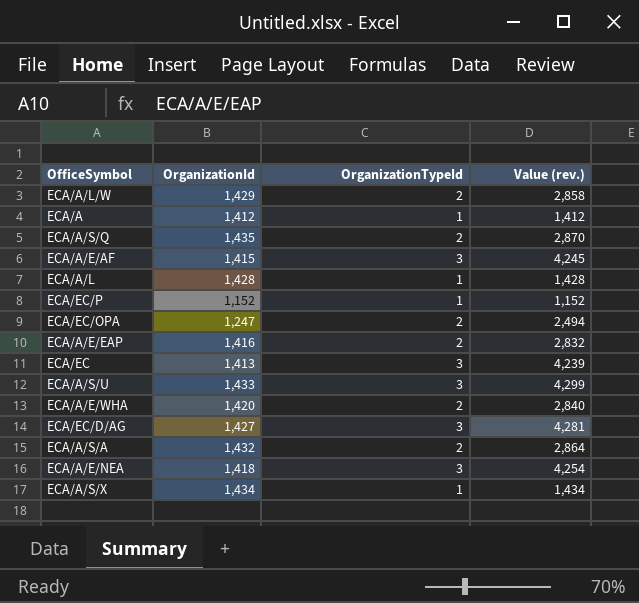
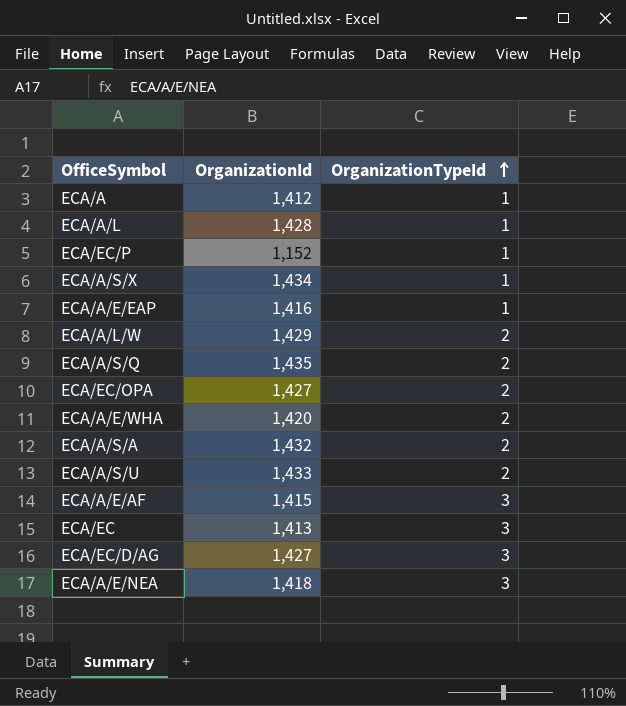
row order: none -> OrganizationTypeId ascending
column Value (rev.) | formula: [OrganizationId] * [OrganizationTypeId] -> none
ECA/A/E/EAP | OrganizationTypeId: 2 -> 1
ECA/EC/OPA | OrganizationId: 1,247 -> 1,427
ECA/A/S/U | OrganizationTypeId: 3 -> 2

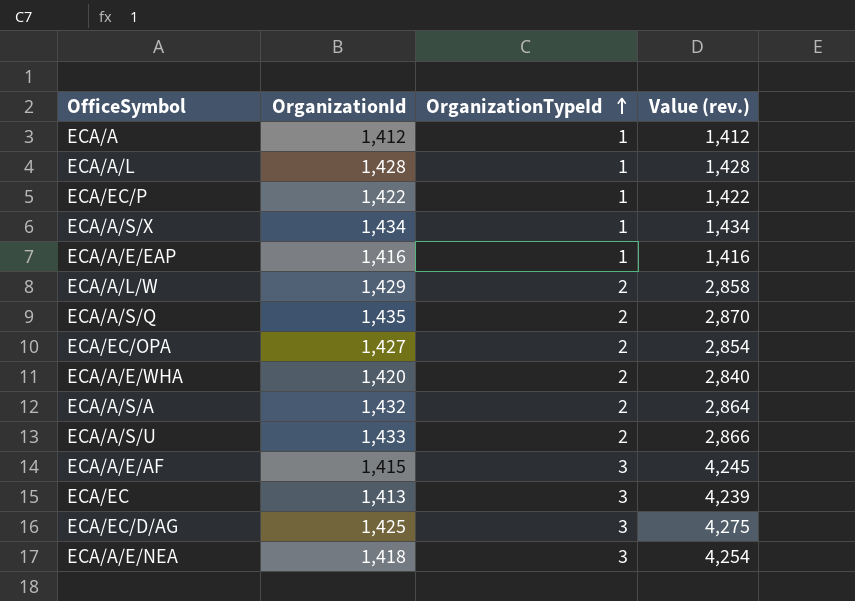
column Value (rev.) | formula: none -> [OrganizationId] * [OrganizationTypeId]
ECA/EC/P | OrganizationId: 1,152 -> 1,422
ECA/EC/D/AG | OrganizationId: 1,427 -> 1,425

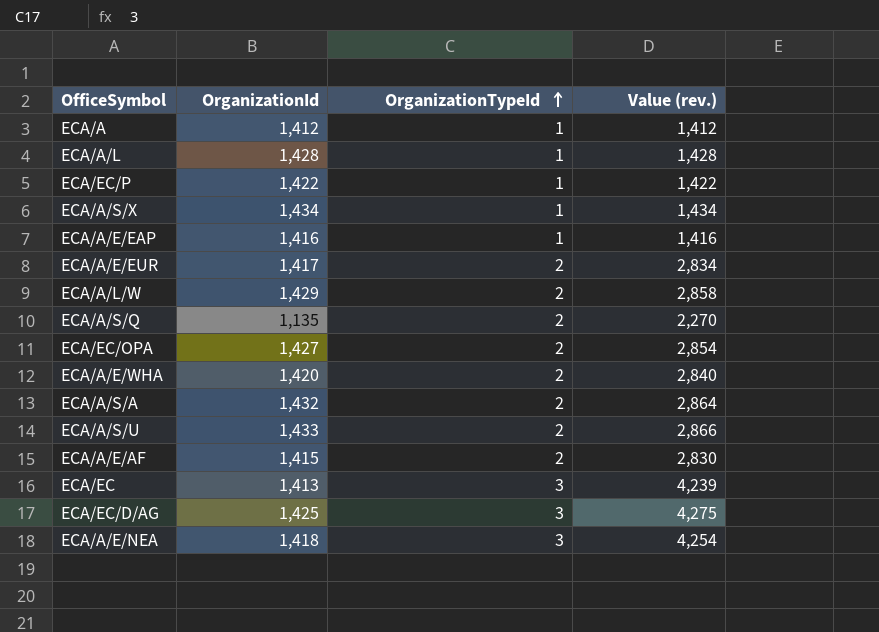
row ECA/A/E/EUR: none -> 1,417 | 2 | 2,834
ECA/A/S/Q | OrganizationId: 1,435 -> 1,135
ECA/A/S/Q | Value (rev.): 2,870 -> 2,270
ECA/A/E/AF | OrganizationTypeId: 3 -> 2
ECA/A/E/AF | Value (rev.): 4,245 -> 2,830

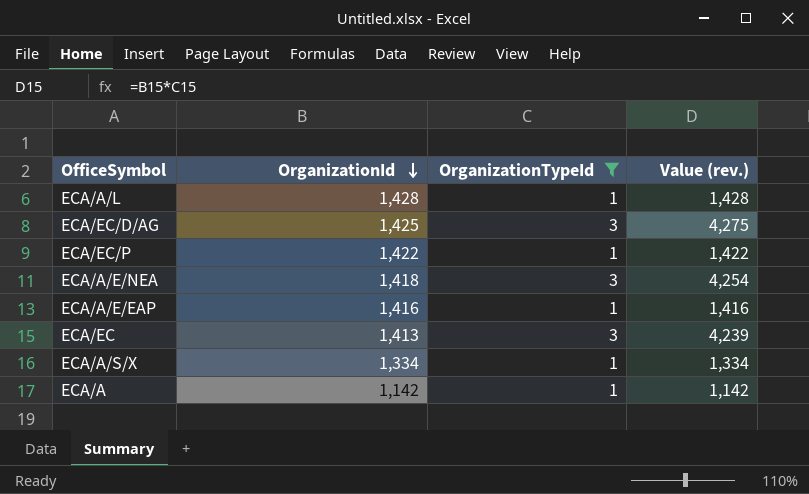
filter: none -> OrganizationTypeId != 2
row order: OrganizationTypeId ascending -> OrganizationId descending
ECA/A/S/X | OrganizationId: 1,434 -> 1,334
ECA/A/S/X | Value (rev.): 1,434 -> 1,334
ECA/A | OrganizationId: 1,412 -> 1,142
ECA/A | Value (rev.): 1,412 -> 1,142

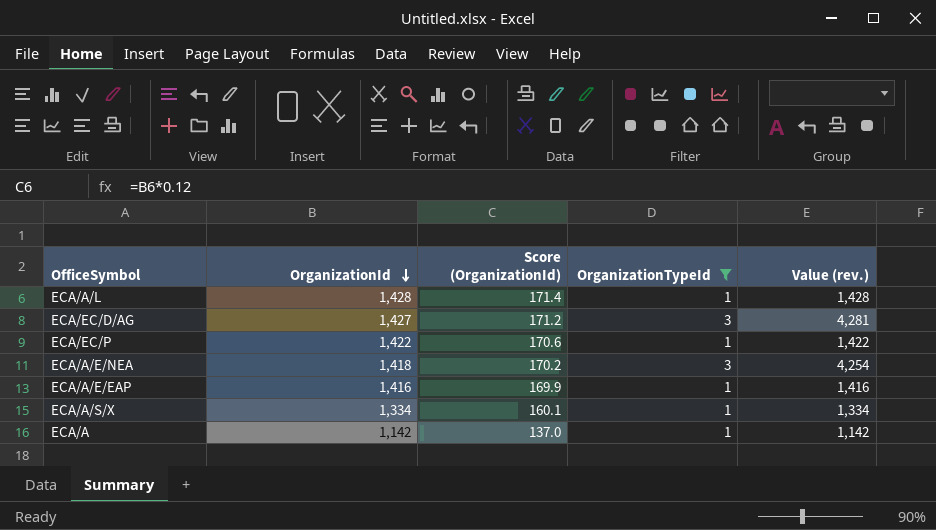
column Score (OrganizationId) | formula: none -> [OrganizationId] * 0.12
row ECA/EC: 1,413 | 3 | 4,239 -> none
ECA/EC/D/AG | OrganizationId: 1,425 -> 1,427
ECA/EC/D/AG | Value (rev.): 4,275 -> 4,281

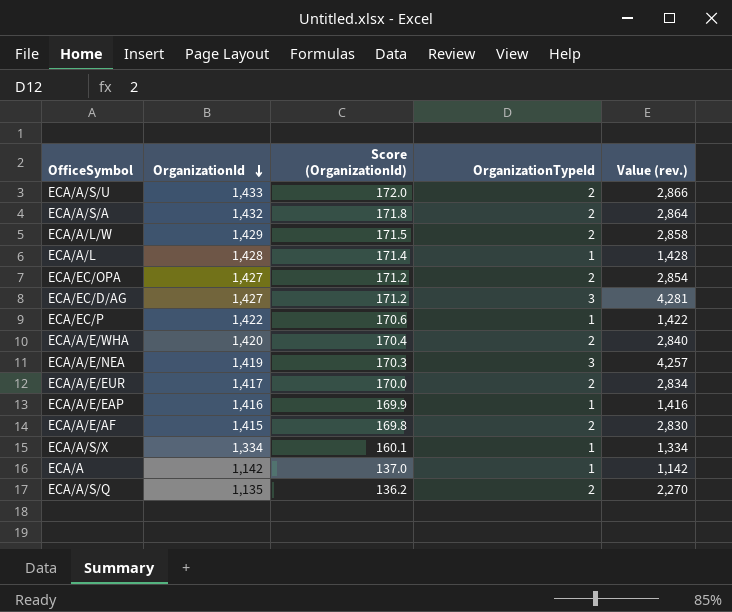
filter: OrganizationTypeId != 2 -> none
ECA/A/E/NEA | OrganizationId: 1,418 -> 1,419
ECA/A/E/NEA | Score (OrganizationId): 170.2 -> 170.3
ECA/A/E/NEA | Value (rev.): 4,254 -> 4,257

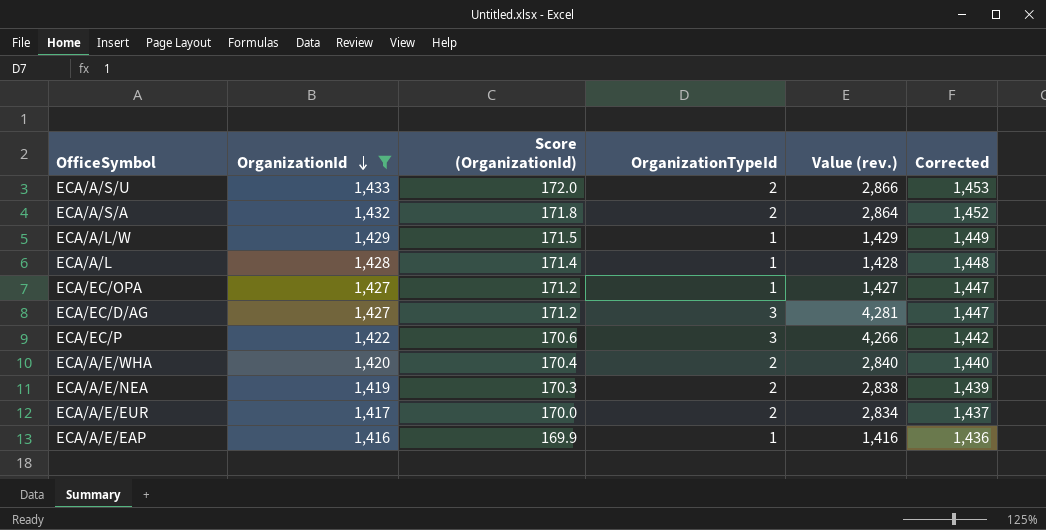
filter: none -> OrganizationId >= 1,416
column Corrected | formula: none -> [OrganizationId] + 20
ECA/A/L/W | OrganizationTypeId: 2 -> 1
ECA/A/L/W | Value (rev.): 2,858 -> 1,429
ECA/EC/OPA | OrganizationTypeId: 2 -> 1
ECA/EC/OPA | Value (rev.): 2,854 -> 1,427
ECA/EC/P | OrganizationTypeId: 1 -> 3
ECA/EC/P | Value (rev.): 1,422 -> 4,266
ECA/A/E/NEA | OrganizationTypeId: 3 -> 2
ECA/A/E/NEA | Value (rev.): 4,257 -> 2,838

